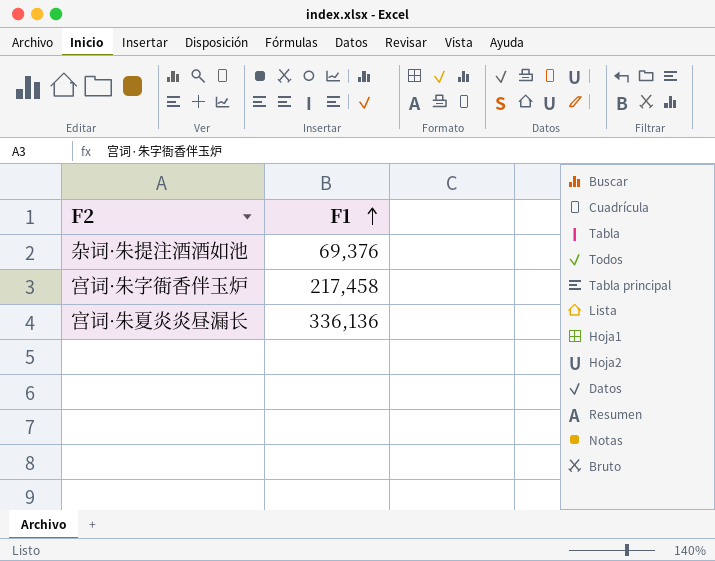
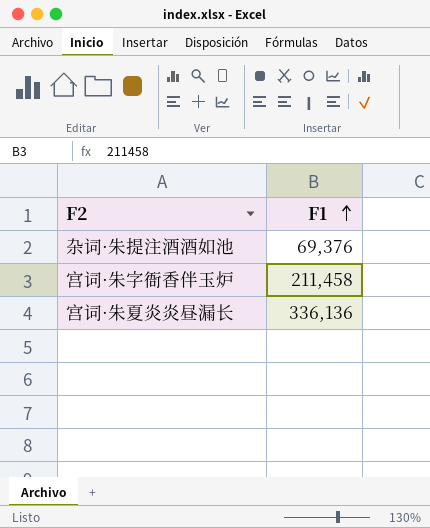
宫词·朱字衙香伴玉炉 | F1: 217,458 -> 211,458

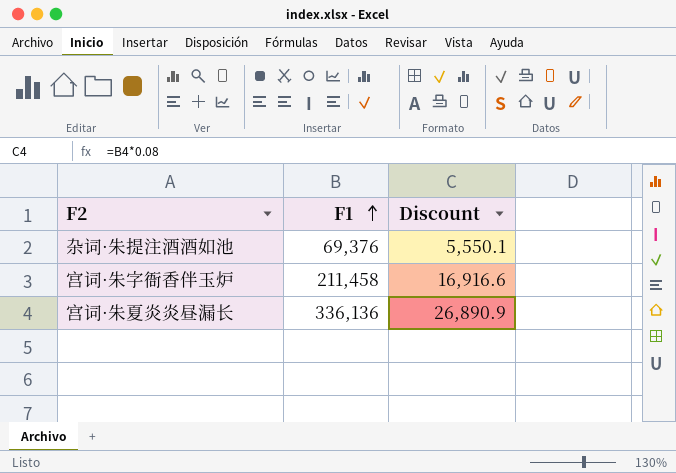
column Discount | formula: none -> [F1] * 0.08

